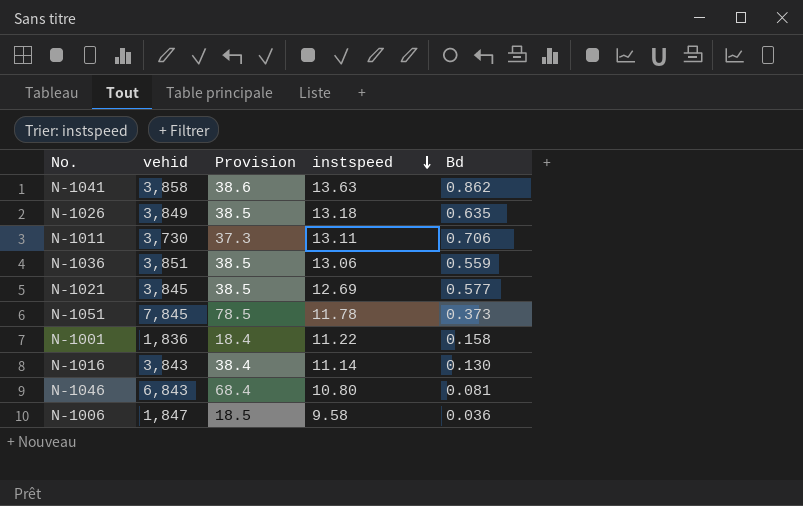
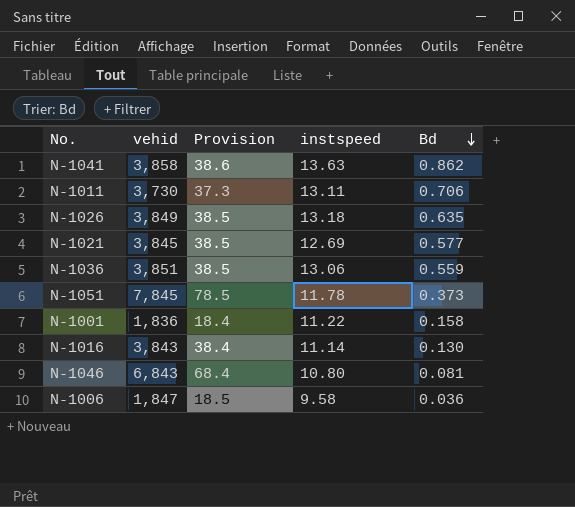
row order: instspeed descending -> Bd descending

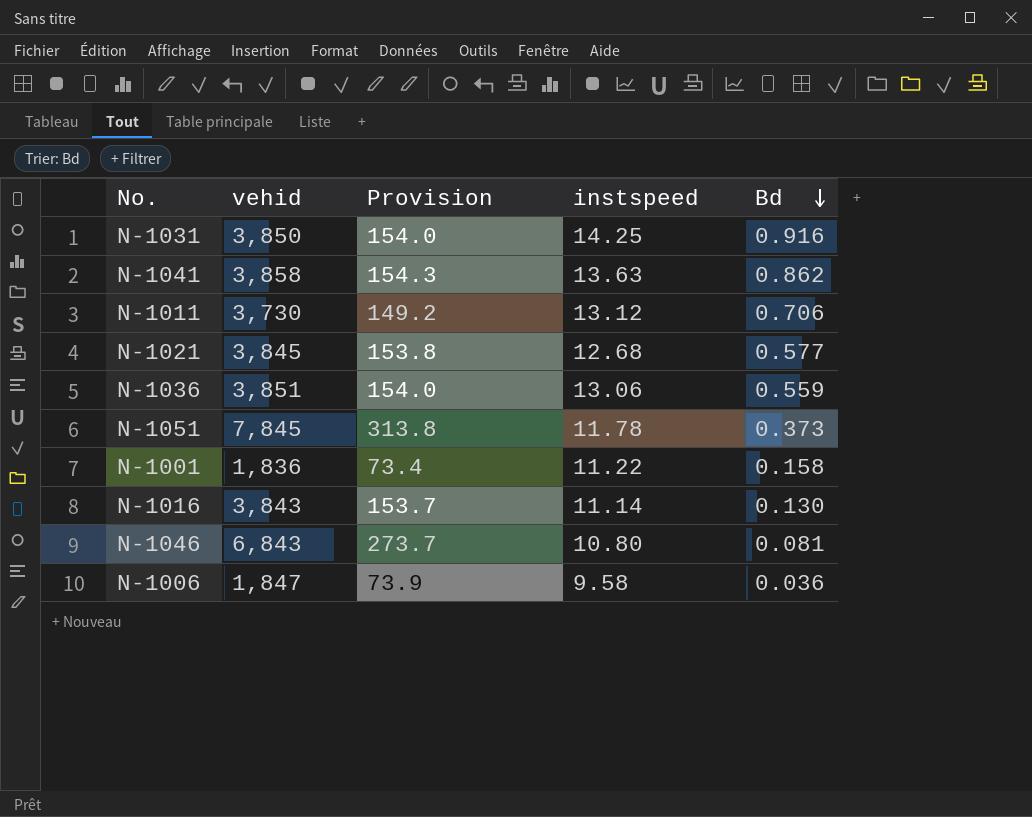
column Provision | formula: [vehid] * 0.01 -> [vehid] * 0.04
row N-1026: 3,849 | 38.5 | 13.18 | 0.635 -> none
row N-1031: none -> 3,850 | 154.0 | 14.25 | 0.916
N-1011 | instspeed: 13.11 -> 13.12
N-1021 | instspeed: 12.69 -> 12.68

